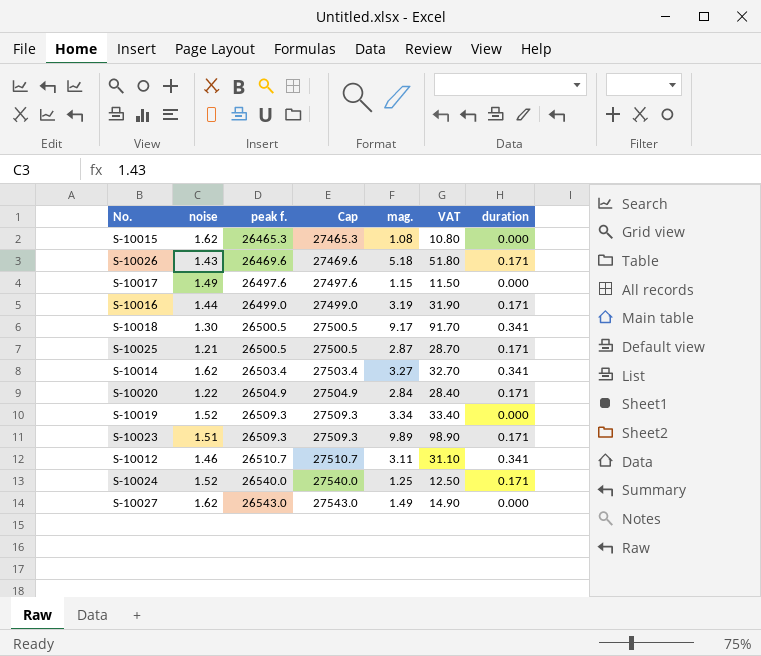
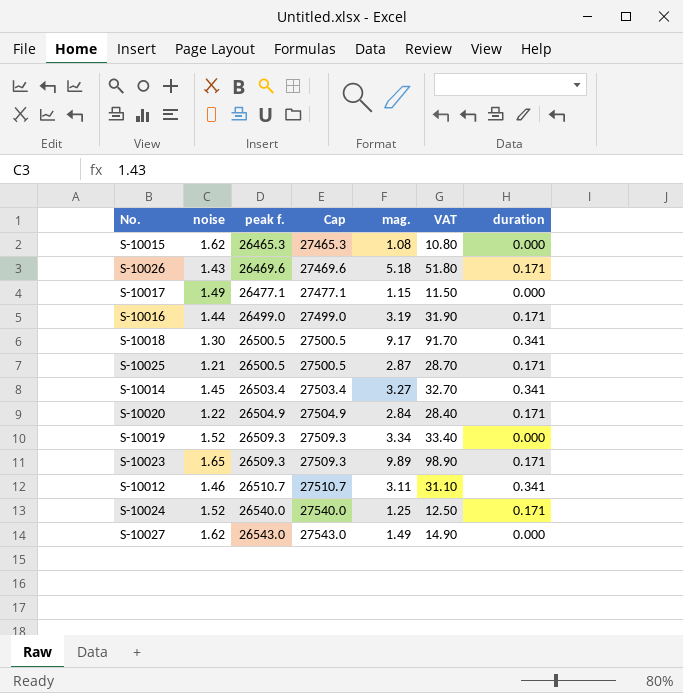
S-10017 | peak f.: 26497.6 -> 26477.1
S-10017 | Cap: 27497.6 -> 27477.1
S-10014 | noise: 1.62 -> 1.45
S-10023 | noise: 1.51 -> 1.65

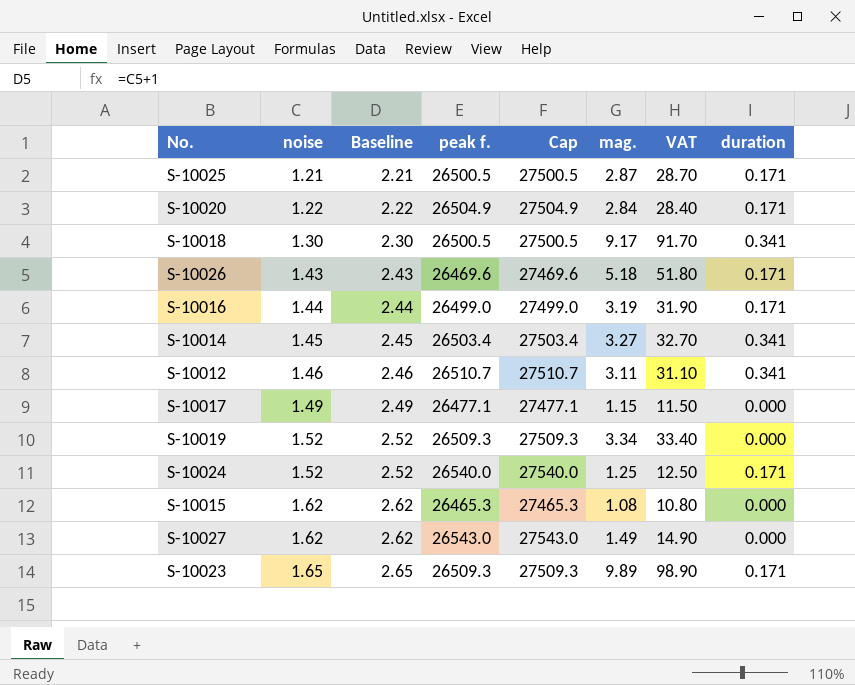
row order: peak f. ascending -> noise ascending
column Baseline | formula: none -> [noise] + 1

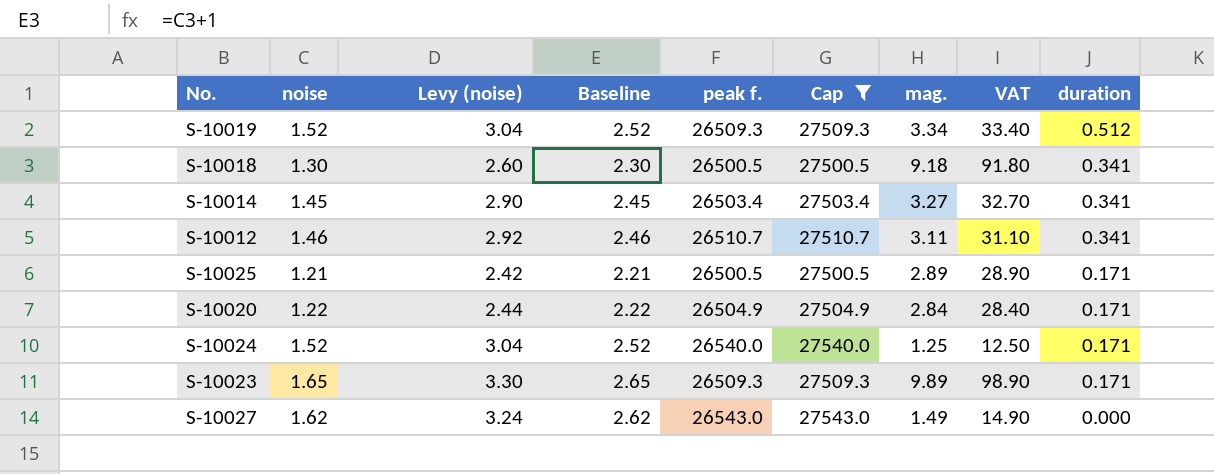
filter: none -> Cap >= 27500.5
row order: noise ascending -> duration descending
column Levy (noise) | formula: none -> [noise] * 2
S-10019 | duration: 0.000 -> 0.512
S-10018 | mag.: 9.17 -> 9.18
S-10018 | VAT: 91.70 -> 91.80
S-10025 | mag.: 2.87 -> 2.89
S-10025 | VAT: 28.70 -> 28.90

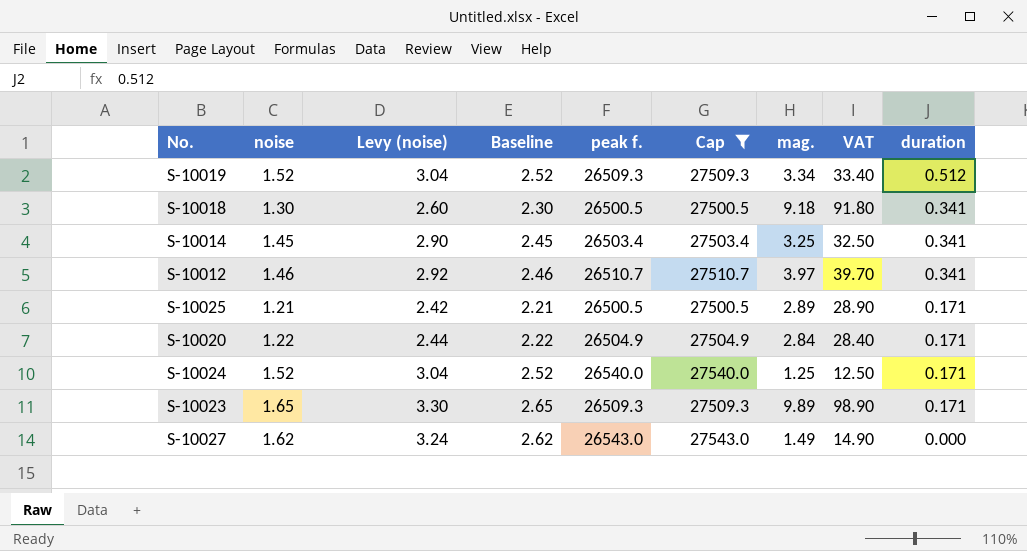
S-10014 | mag.: 3.27 -> 3.25
S-10014 | VAT: 32.70 -> 32.50
S-10012 | mag.: 3.11 -> 3.97
S-10012 | VAT: 31.10 -> 39.70

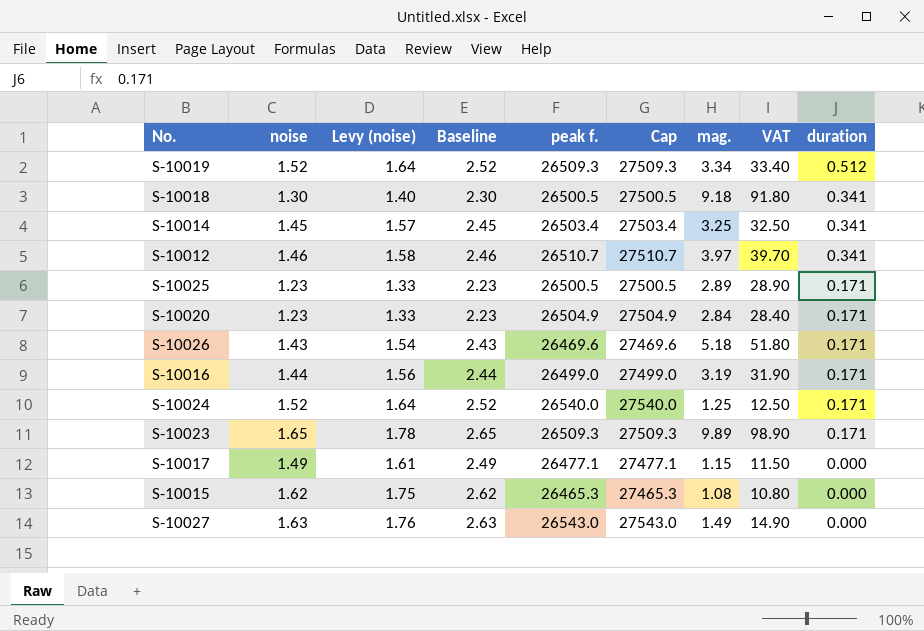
filter: Cap >= 27500.5 -> none
column Levy (noise) | formula: [noise] * 2 -> [noise] * 1.08
S-10025 | noise: 1.21 -> 1.23
S-10025 | Baseline: 2.21 -> 2.23
S-10020 | noise: 1.22 -> 1.23
S-10020 | Baseline: 2.22 -> 2.23
S-10027 | noise: 1.62 -> 1.63
S-10027 | Baseline: 2.62 -> 2.63

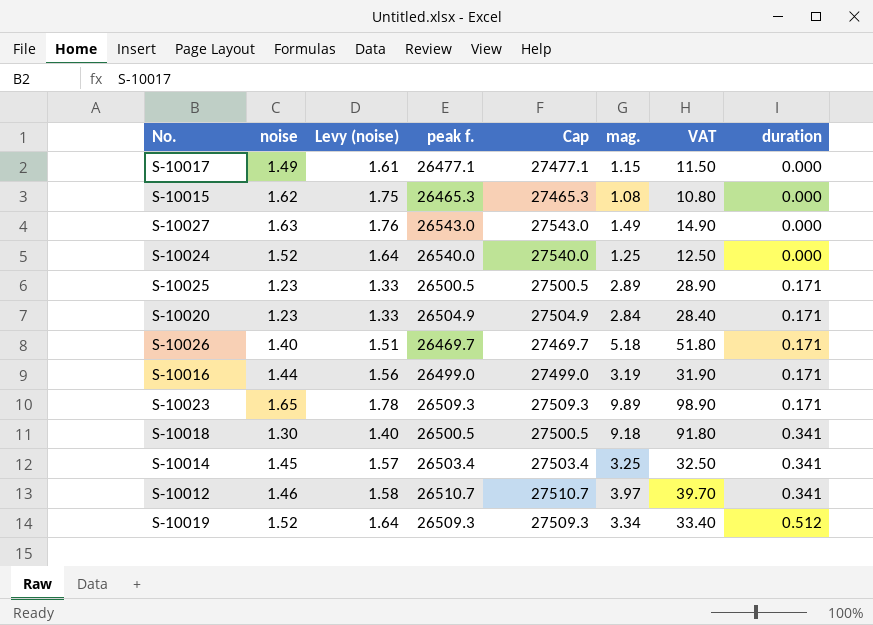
row order: duration descending -> duration ascending
column Baseline | formula: [noise] + 1 -> none
S-10024 | duration: 0.171 -> 0.000
S-10026 | noise: 1.43 -> 1.40
S-10026 | Levy (noise): 1.54 -> 1.51
S-10026 | peak f.: 26469.6 -> 26469.7
S-10026 | Cap: 27469.6 -> 27469.7

